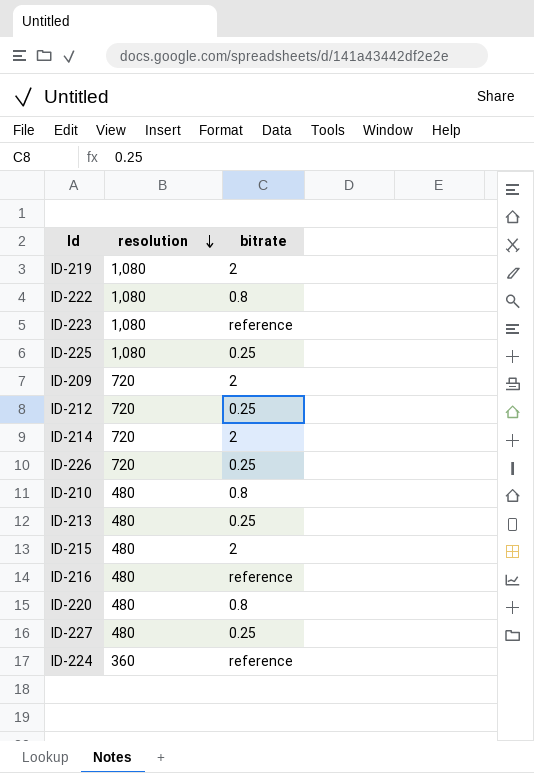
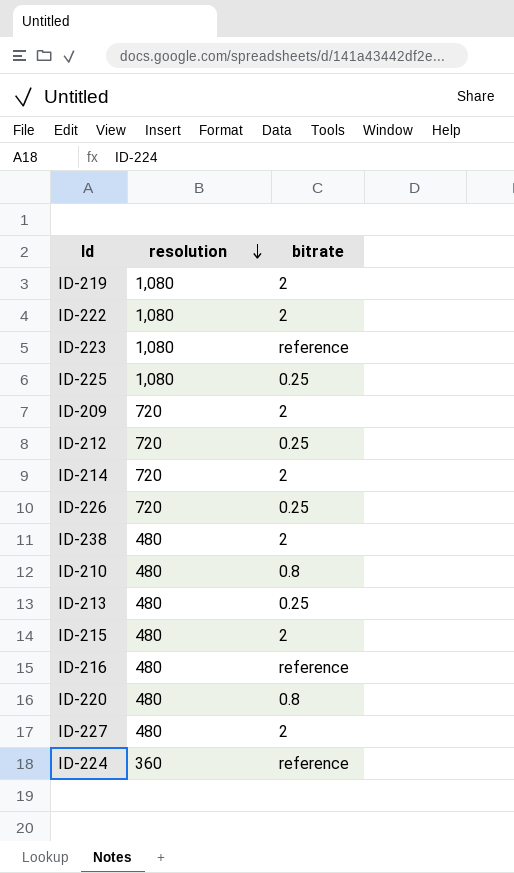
ID-222 | bitrate: 0.8 -> 2
row ID-238: none -> 480 | 2
ID-227 | bitrate: 0.25 -> 2

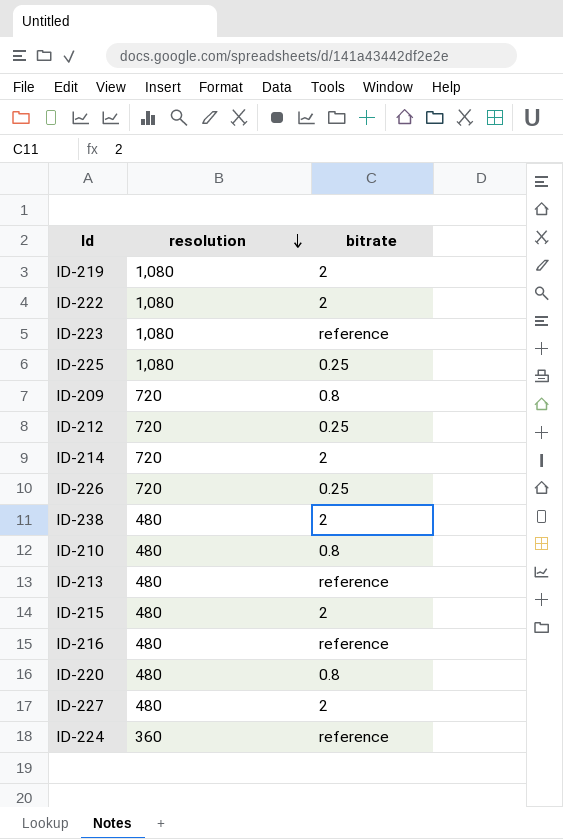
ID-209 | bitrate: 2 -> 0.8
ID-213 | bitrate: 0.25 -> reference

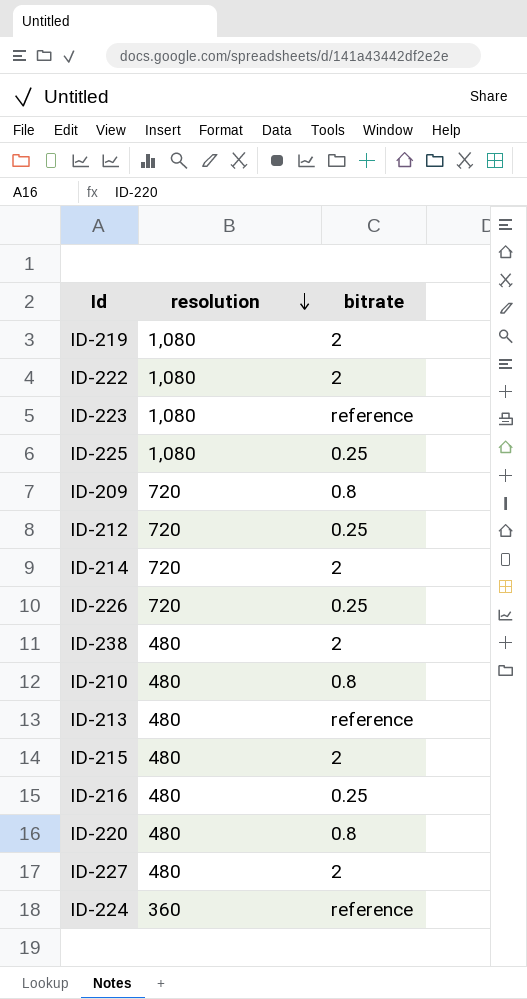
ID-216 | bitrate: reference -> 0.25

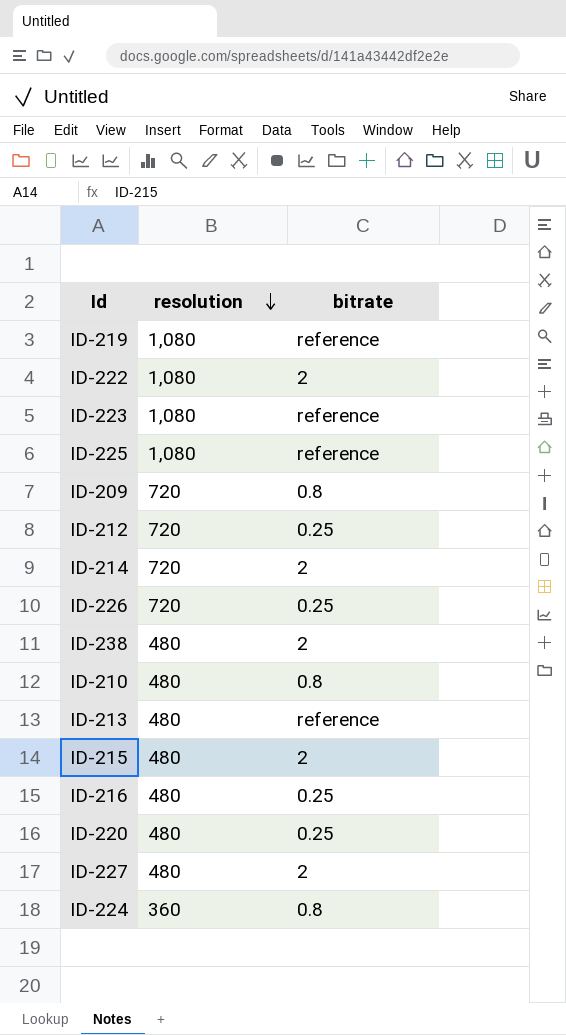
ID-219 | bitrate: 2 -> reference
ID-225 | bitrate: 0.25 -> reference
ID-220 | bitrate: 0.8 -> 0.25
ID-224 | bitrate: reference -> 0.8

